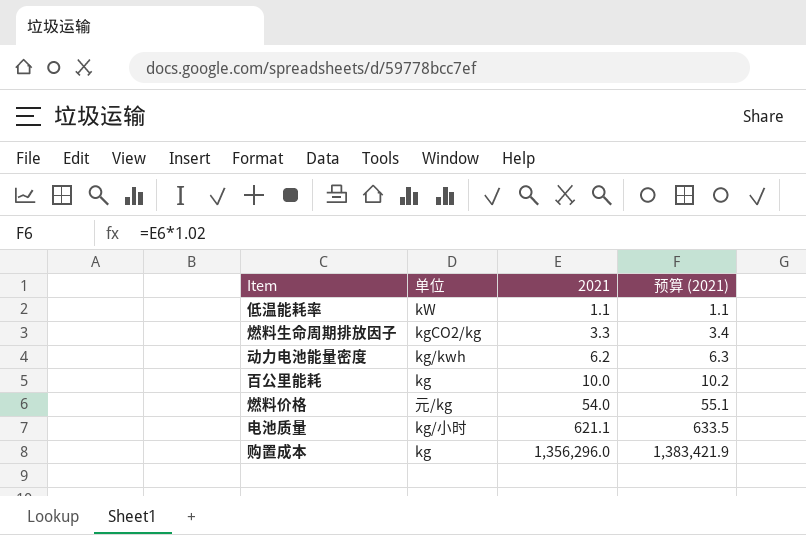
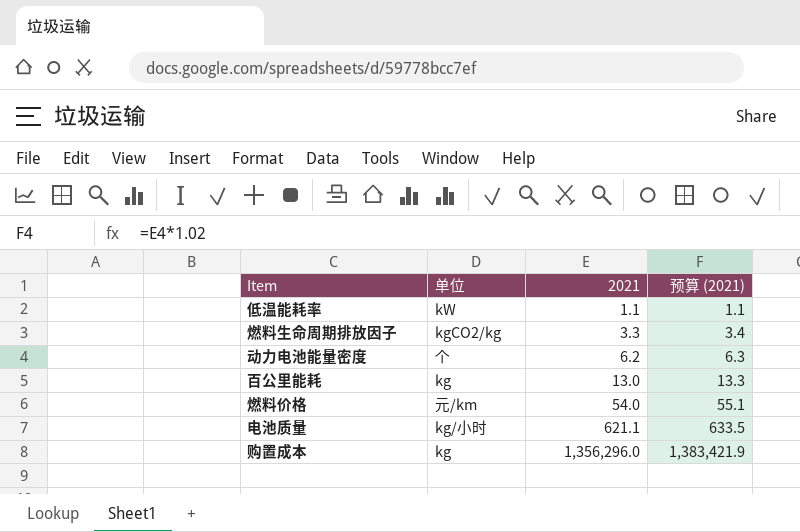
动力电池能量密度 | 单位: kg/kwh -> 个
百公里能耗 | 2021: 10.0 -> 13.0
百公里能耗 | 预算 (2021): 10.2 -> 13.3
燃料价格 | 单位: 元/kg -> 元/km

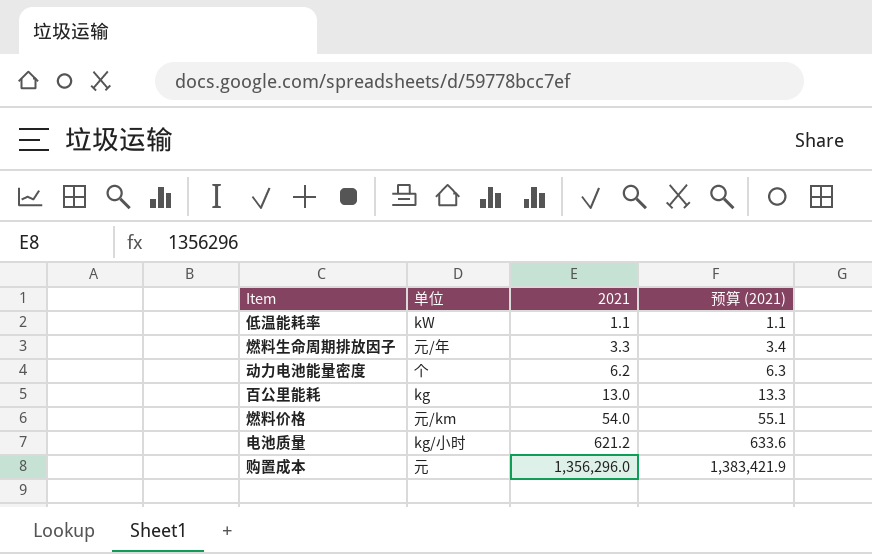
燃料生命周期排放因子 | 单位: kgCO2/kg -> 元/年
电池质量 | 2021: 621.1 -> 621.2
电池质量 | 预算 (2021): 633.5 -> 633.6
购置成本 | 单位: kg -> 元

